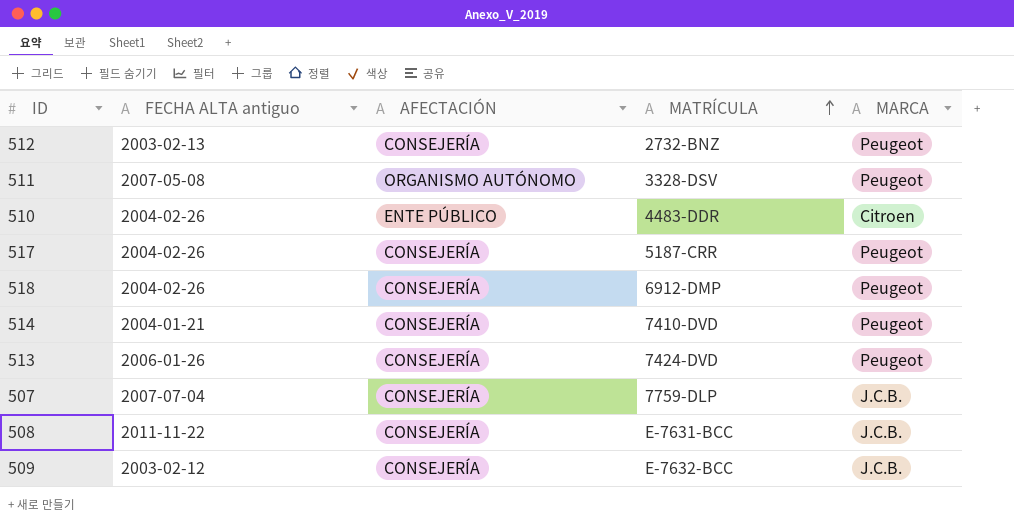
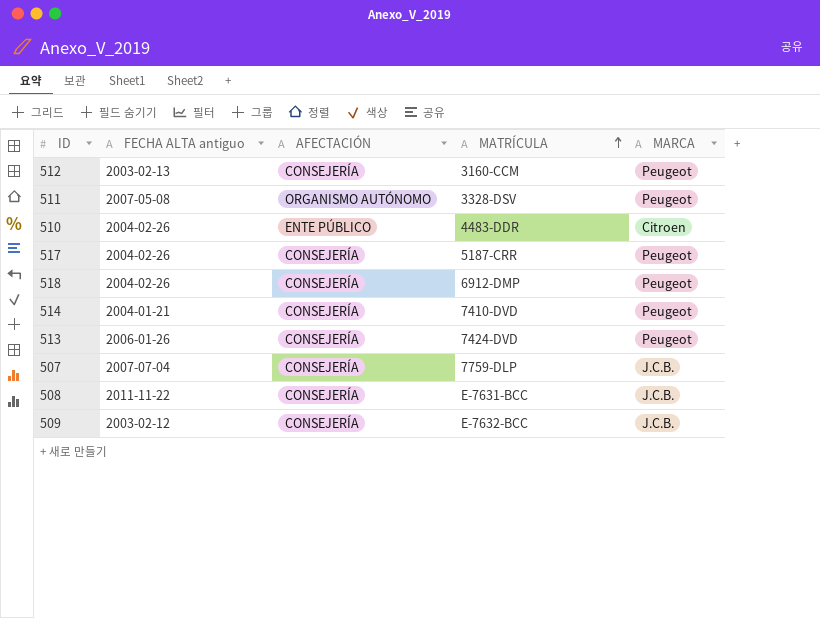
512 | MATRÍCULA: 2732-BNZ -> 3160-CCM

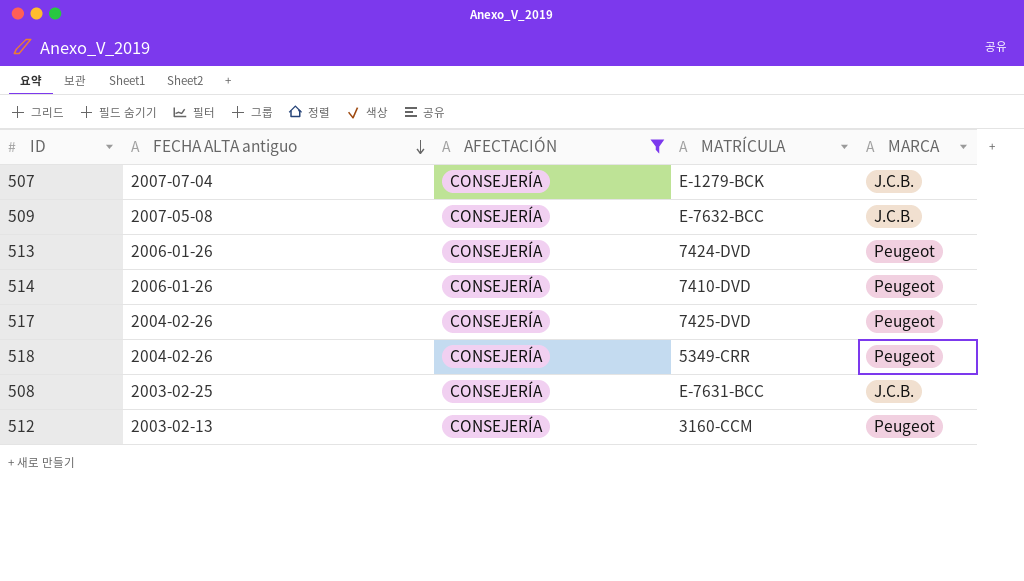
filter: none -> AFECTACIÓN = CONSEJERÍA
row order: MATRÍCULA ascending -> FECHA ALTA antiguo descending
507 | MATRÍCULA: 7759-DLP -> E-1279-BCK
509 | FECHA ALTA antiguo: 2003-02-12 -> 2007-05-08
514 | FECHA ALTA antiguo: 2004-01-21 -> 2006-01-26
517 | MATRÍCULA: 5187-CRR -> 7425-DVD
518 | MATRÍCULA: 6912-DMP -> 5349-CRR
508 | FECHA ALTA antiguo: 2011-11-22 -> 2003-02-25

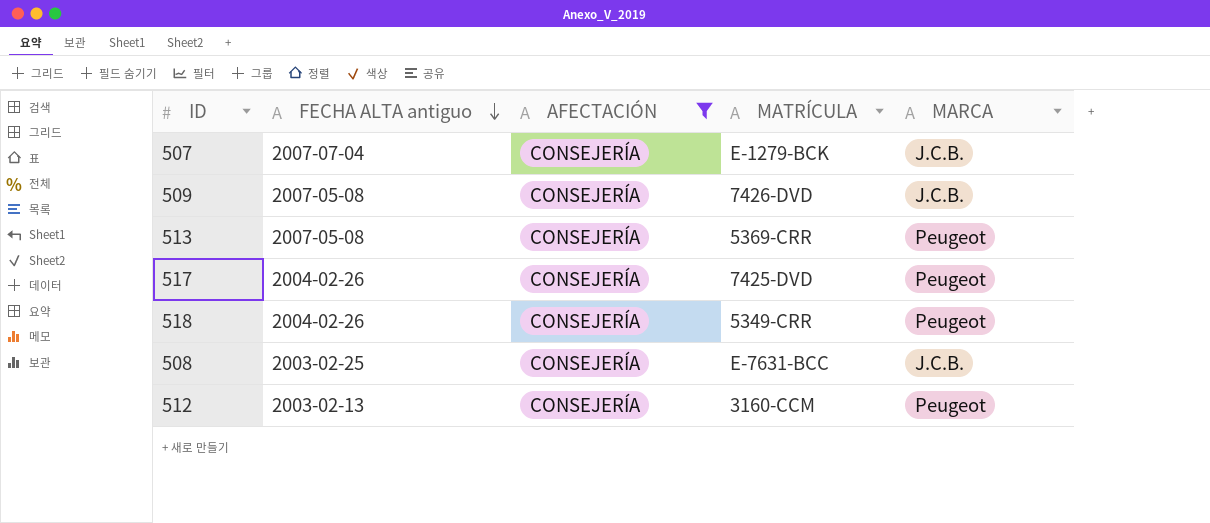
row 514: 2006-01-26 | CONSEJERÍA | 7410-DVD | Peugeot -> none
509 | MATRÍCULA: E-7632-BCC -> 7426-DVD
513 | FECHA ALTA antiguo: 2006-01-26 -> 2007-05-08
513 | MATRÍCULA: 7424-DVD -> 5369-CRR

